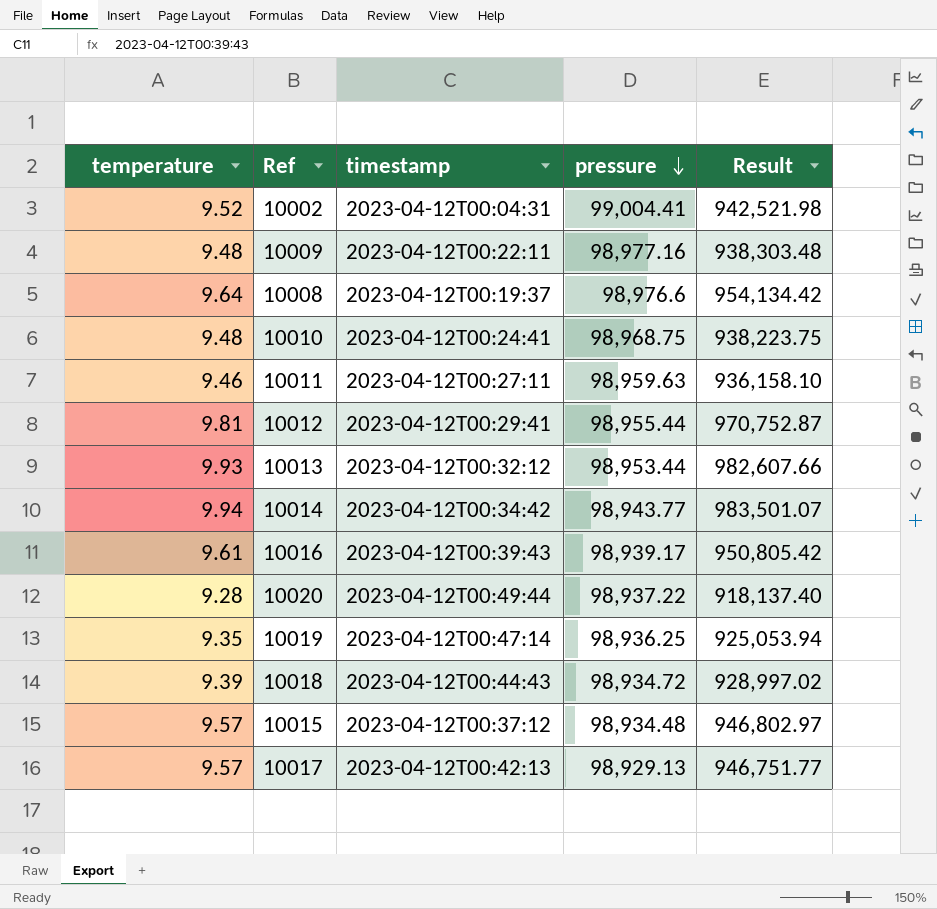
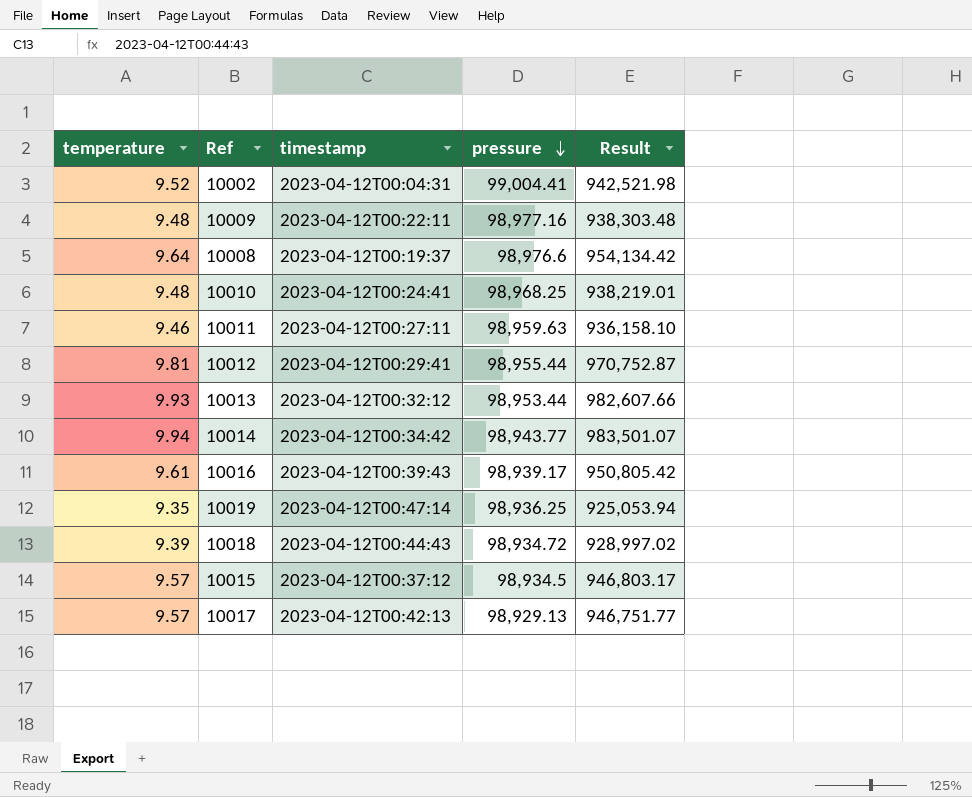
row 10020: 9.28 | 2023-04-12T00:49:44 | 98,937.22 | 918,137.40 -> none
10010 | pressure: 98,968.75 -> 98,968.25
10010 | Result: 938,223.75 -> 938,219.01
10015 | pressure: 98,934.48 -> 98,934.5
10015 | Result: 946,802.97 -> 946,803.17

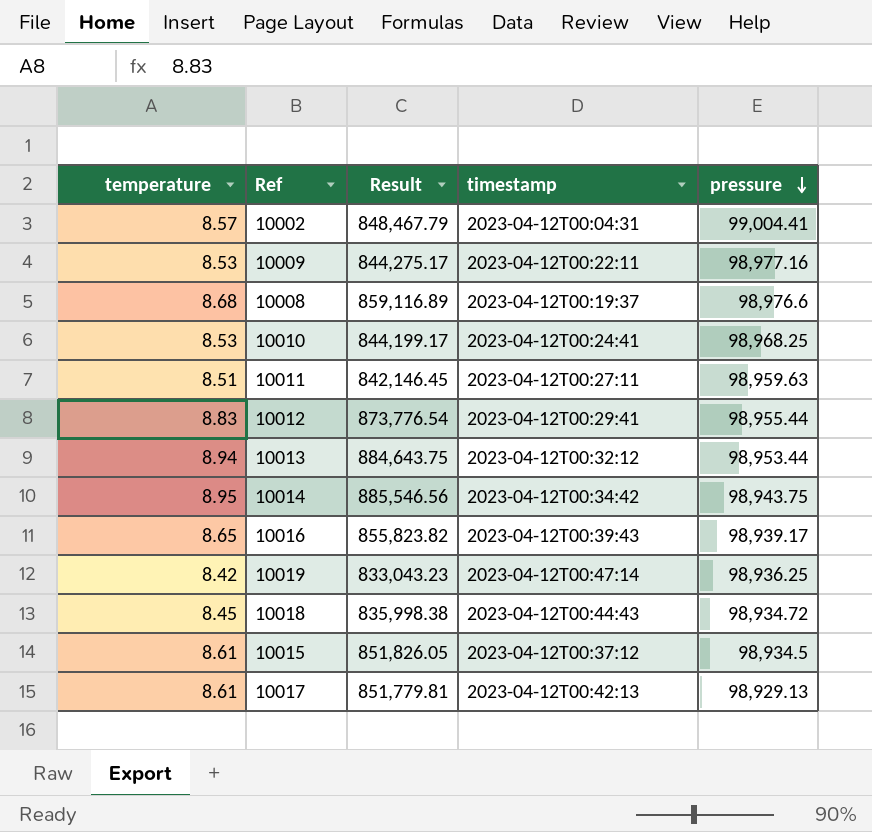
column Result | position: 5 -> 3
10002 | temperature: 9.52 -> 8.57
10002 | Result: 942,521.98 -> 848,467.79
10009 | temperature: 9.48 -> 8.53
10009 | Result: 938,303.48 -> 844,275.17
10008 | temperature: 9.64 -> 8.68
10008 | Result: 954,134.42 -> 859,116.89
10010 | temperature: 9.48 -> 8.53
10010 | Result: 938,219.01 -> 844,199.17
10011 | temperature: 9.46 -> 8.51
10011 | Result: 936,158.10 -> 842,146.45
10012 | temperature: 9.81 -> 8.83
10012 | Result: 970,752.87 -> 873,776.54
10013 | temperature: 9.93 -> 8.94
10013 | Result: 982,607.66 -> 884,643.75
10014 | temperature: 9.94 -> 8.95
10014 | Result: 983,501.07 -> 885,546.56
10014 | pressure: 98,943.77 -> 98,943.75
10016 | temperature: 9.61 -> 8.65
10016 | Result: 950,805.42 -> 855,823.82
10019 | temperature: 9.35 -> 8.42
10019 | Result: 925,053.94 -> 833,043.23
10018 | temperature: 9.39 -> 8.45
10018 | Result: 928,997.02 -> 835,998.38
10015 | temperature: 9.57 -> 8.61
10015 | Result: 946,803.17 -> 851,826.05
10017 | temperature: 9.57 -> 8.61
10017 | Result: 946,751.77 -> 851,779.81

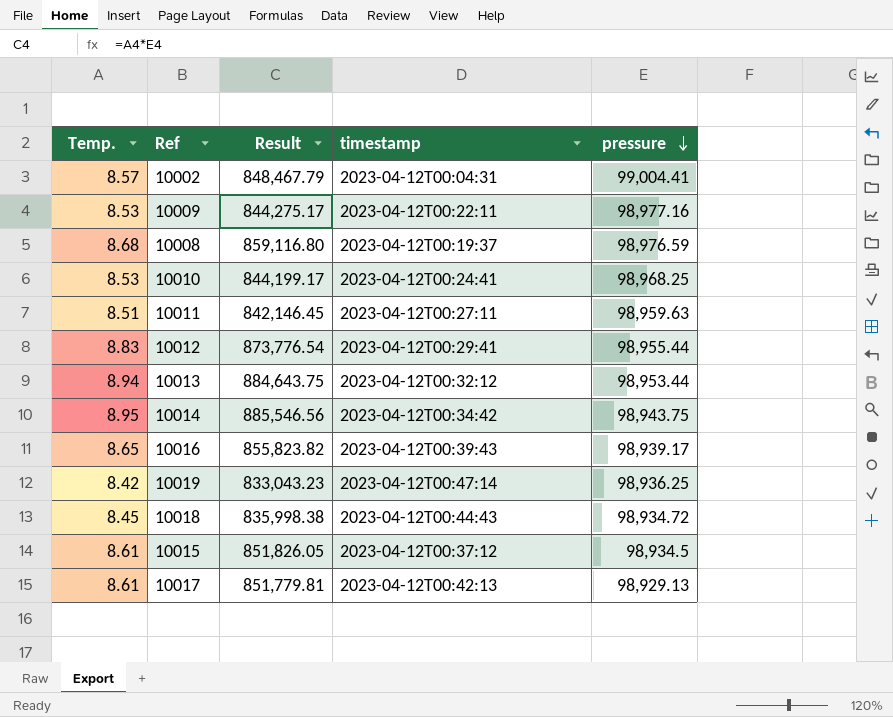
column name: temperature -> Temp.
10008 | Result: 859,116.89 -> 859,116.80
10008 | pressure: 98,976.6 -> 98,976.59

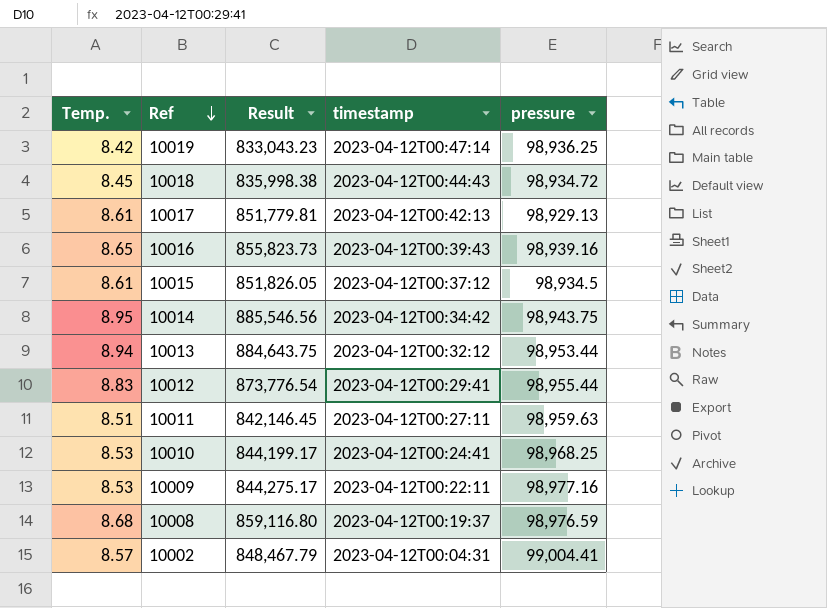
row order: pressure descending -> Ref descending
10016 | Result: 855,823.82 -> 855,823.73
10016 | pressure: 98,939.17 -> 98,939.16

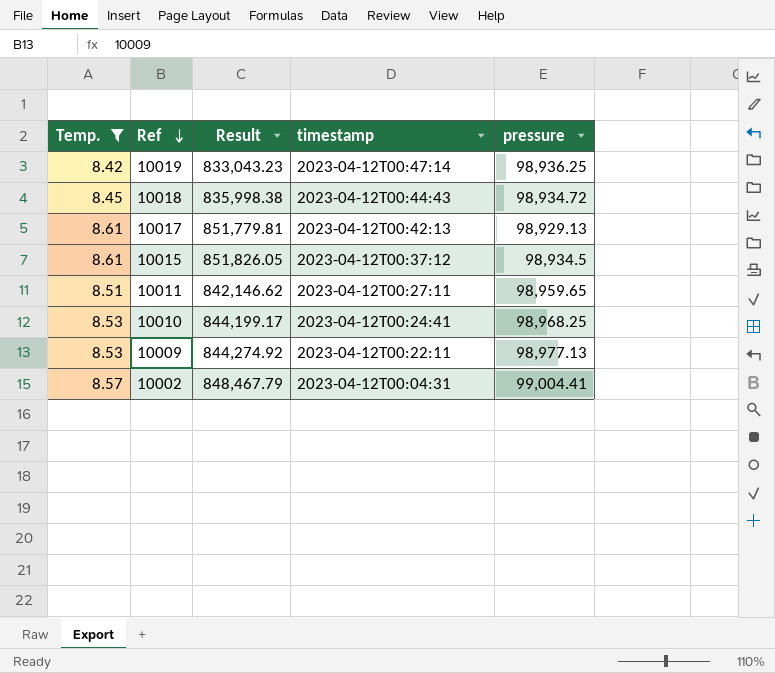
filter: none -> Temp. <= 8.61
10011 | Result: 842,146.45 -> 842,146.62
10011 | pressure: 98,959.63 -> 98,959.65
10009 | Result: 844,275.17 -> 844,274.92
10009 | pressure: 98,977.16 -> 98,977.13

